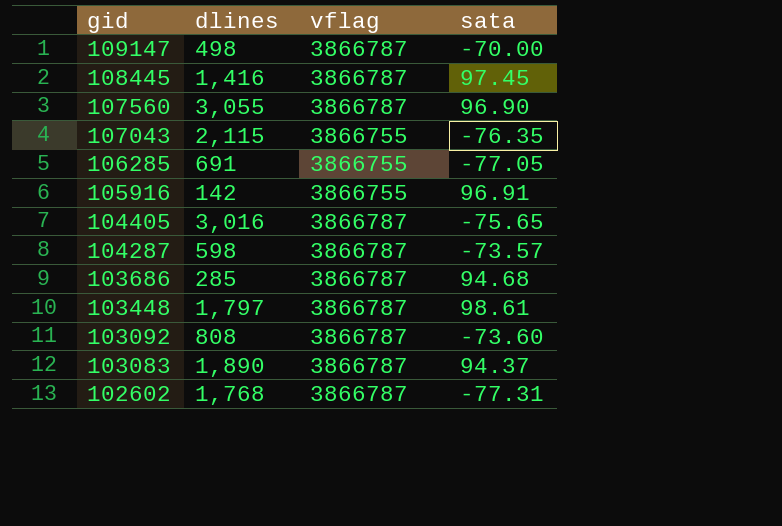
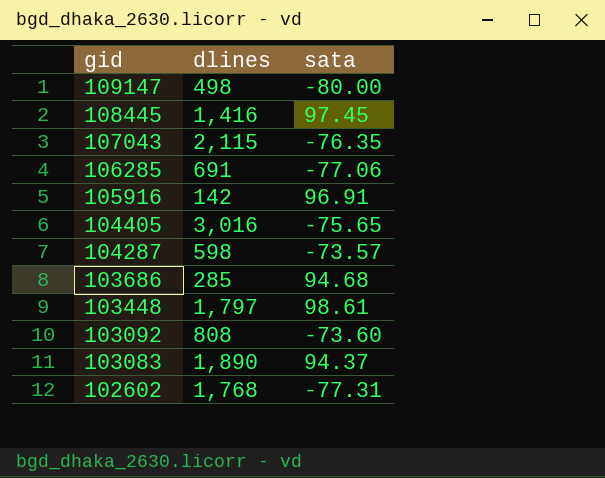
column vflag | position: 3 -> none
row 107560: 3,055 | 3866787 | 96.90 -> none
109147 | sata: -70.00 -> -80.00
106285 | sata: -77.05 -> -77.06

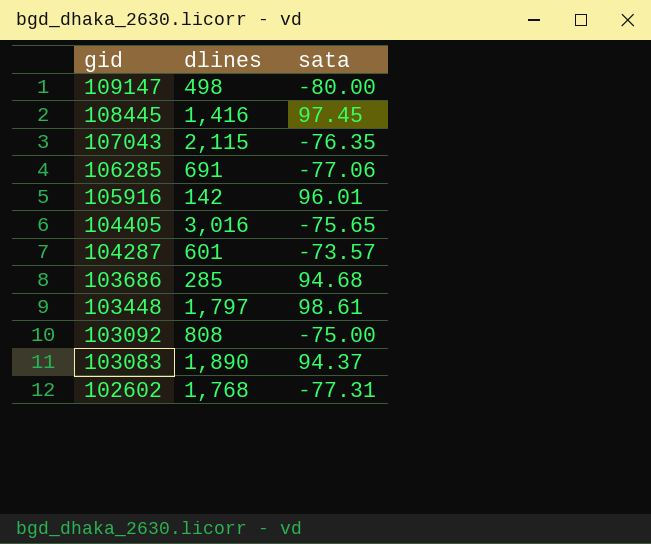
105916 | sata: 96.91 -> 96.01
104287 | dlines: 598 -> 601
103092 | sata: -73.60 -> -75.00

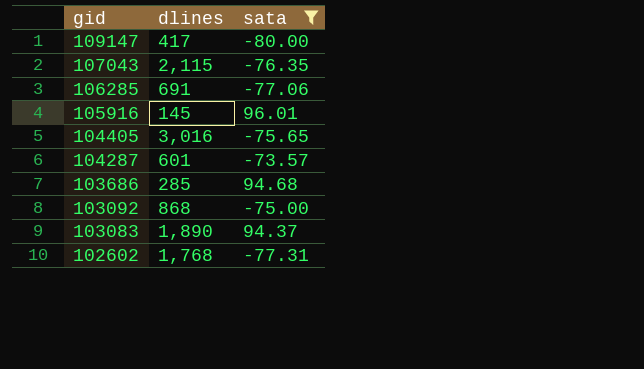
filter: none -> sata <= 96.01
109147 | dlines: 498 -> 417
105916 | dlines: 142 -> 145
103092 | dlines: 808 -> 868

